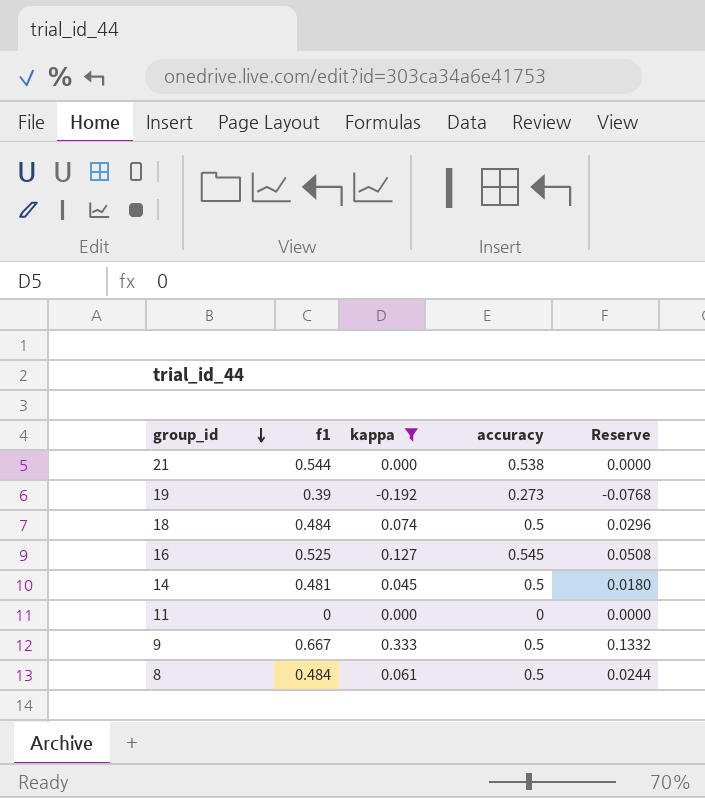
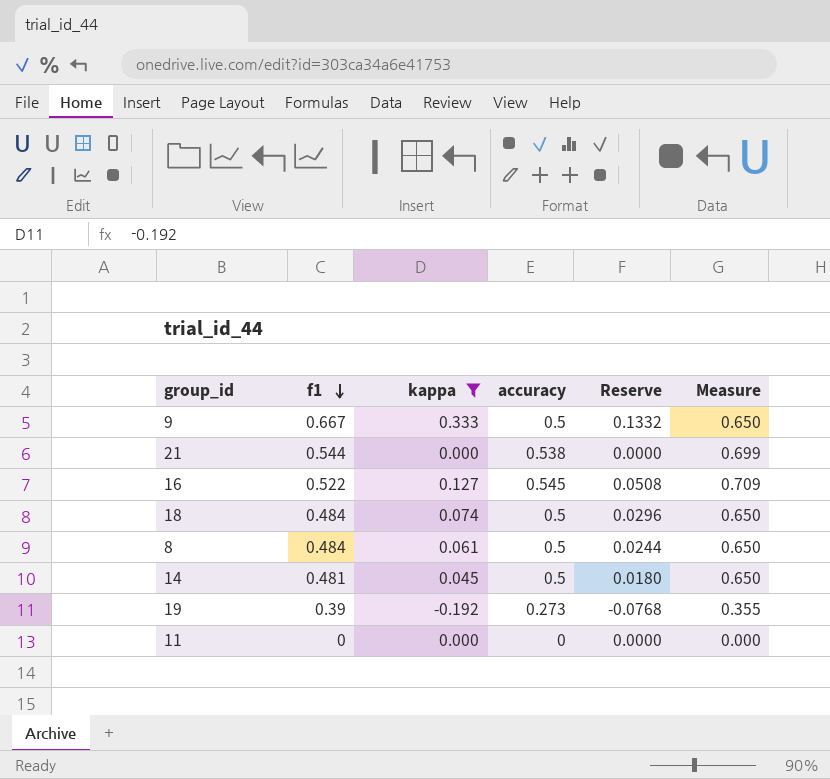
row order: group_id descending -> f1 descending
column Measure | formula: none -> [accuracy] * 1.3
16 | f1: 0.525 -> 0.522

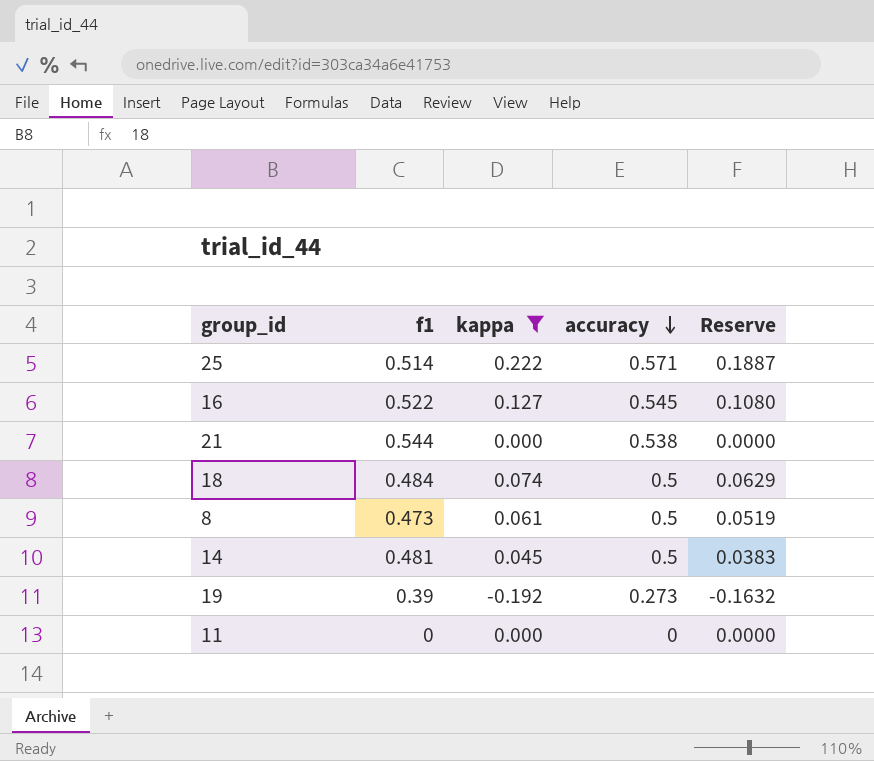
row order: f1 descending -> accuracy descending
column Measure | formula: [accuracy] * 1.3 -> none
column Reserve | formula: [kappa] * 0.4 -> [kappa] * 0.85
row 9: 0.667 | 0.333 | 0.5 | 0.1332 | 0.650 -> none
row 25: none -> 0.514 | 0.222 | 0.571 | 0.1887
8 | f1: 0.484 -> 0.473

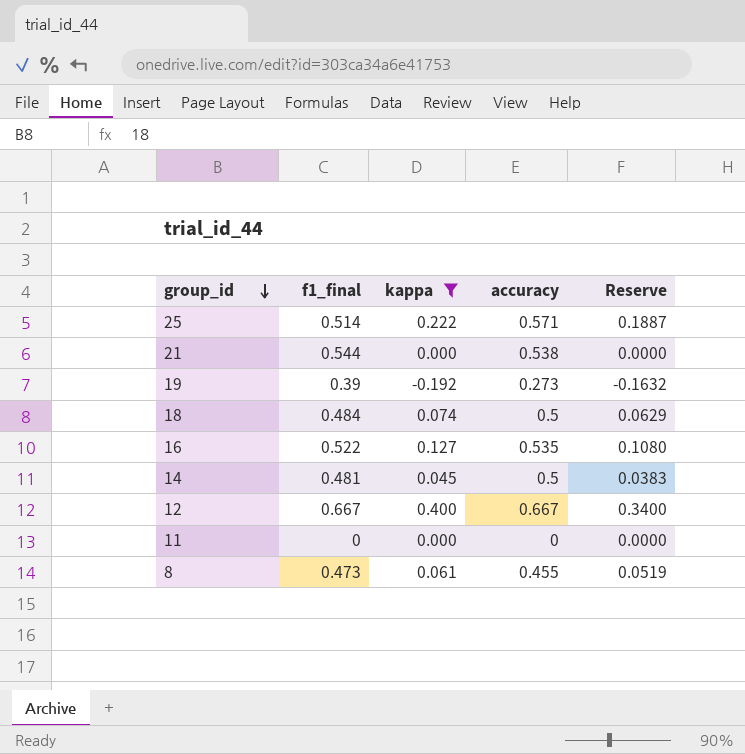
row order: accuracy descending -> group_id descending
column name: f1 -> f1_final
16 | accuracy: 0.545 -> 0.535
row 12: none -> 0.667 | 0.400 | 0.667 | 0.3400
8 | accuracy: 0.5 -> 0.455

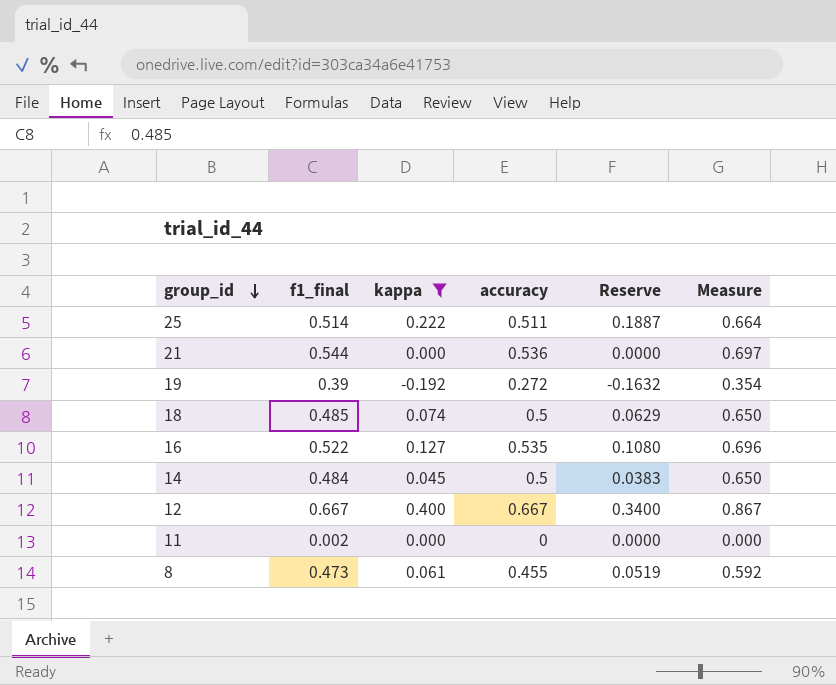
column Measure | formula: none -> [accuracy] * 1.3
25 | accuracy: 0.571 -> 0.511
21 | accuracy: 0.538 -> 0.536
19 | accuracy: 0.273 -> 0.272
18 | f1_final: 0.484 -> 0.485
14 | f1_final: 0.481 -> 0.484
11 | f1_final: 0 -> 0.002

